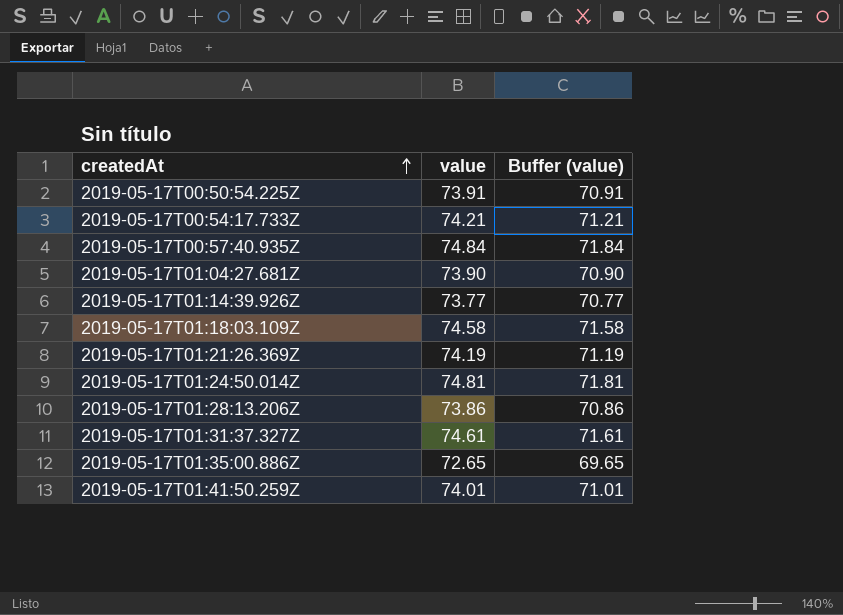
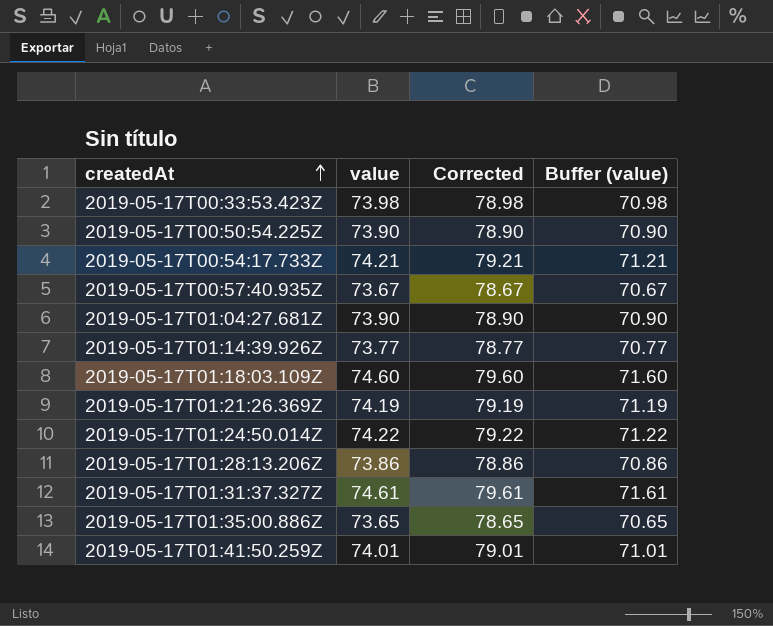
column Corrected | formula: none -> [value] + 5
row 2019-05-17T00:33:53.423Z: none -> 73.98 | 78.98 | 70.98
2019-05-17T00:50:54.225Z | value: 73.91 -> 73.90
2019-05-17T00:50:54.225Z | Buffer (value): 70.91 -> 70.90
2019-05-17T00:57:40.935Z | value: 74.84 -> 73.67
2019-05-17T00:57:40.935Z | Buffer (value): 71.84 -> 70.67
2019-05-17T01:18:03.109Z | value: 74.58 -> 74.60
2019-05-17T01:18:03.109Z | Buffer (value): 71.58 -> 71.60
2019-05-17T01:24:50.014Z | value: 74.81 -> 74.22
2019-05-17T01:24:50.014Z | Buffer (value): 71.81 -> 71.22
2019-05-17T01:35:00.886Z | value: 72.65 -> 73.65
2019-05-17T01:35:00.886Z | Buffer (value): 69.65 -> 70.65

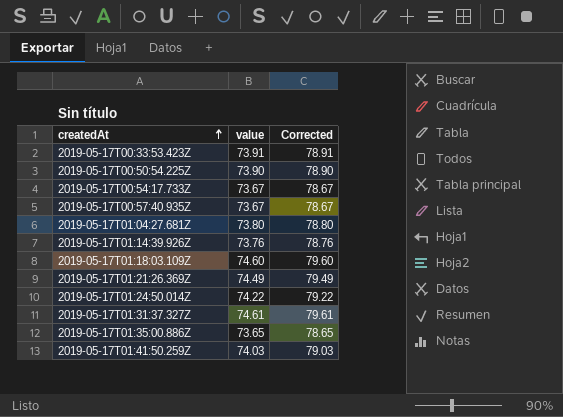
column Buffer (value) | formula: [value] - 3 -> none
row 2019-05-17T01:28:13.206Z: 73.86 | 78.86 | 70.86 -> none
2019-05-17T00:33:53.423Z | value: 73.98 -> 73.91
2019-05-17T00:33:53.423Z | Corrected: 78.98 -> 78.91
2019-05-17T00:54:17.733Z | value: 74.21 -> 73.67
2019-05-17T00:54:17.733Z | Corrected: 79.21 -> 78.67
2019-05-17T01:04:27.681Z | value: 73.90 -> 73.80
2019-05-17T01:04:27.681Z | Corrected: 78.90 -> 78.80
2019-05-17T01:14:39.926Z | value: 73.77 -> 73.76
2019-05-17T01:14:39.926Z | Corrected: 78.77 -> 78.76
2019-05-17T01:21:26.369Z | value: 74.19 -> 74.49
2019-05-17T01:21:26.369Z | Corrected: 79.19 -> 79.49
2019-05-17T01:41:50.259Z | value: 74.01 -> 74.03
2019-05-17T01:41:50.259Z | Corrected: 79.01 -> 79.03

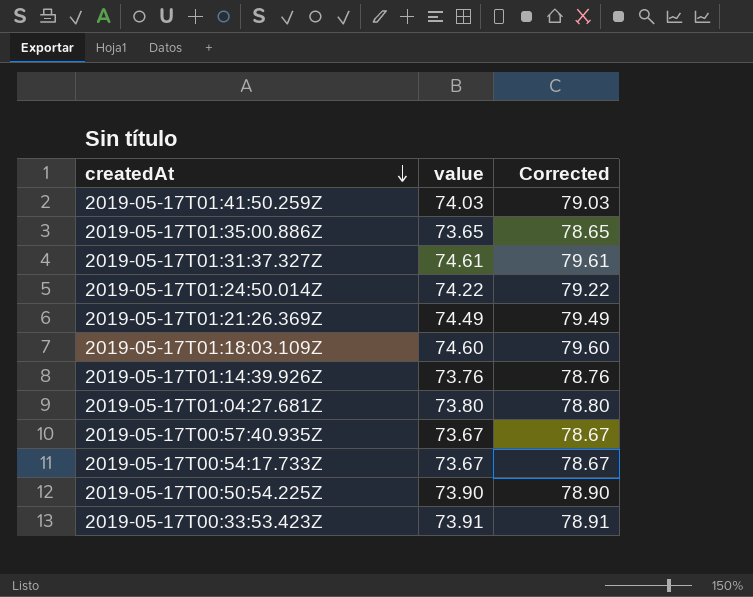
row order: createdAt ascending -> createdAt descending

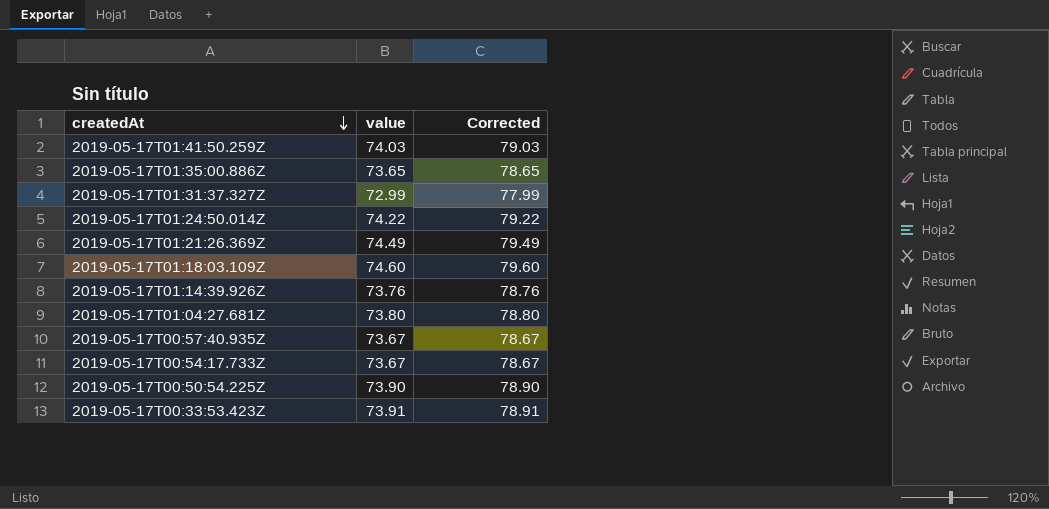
2019-05-17T01:31:37.327Z | value: 74.61 -> 72.99
2019-05-17T01:31:37.327Z | Corrected: 79.61 -> 77.99

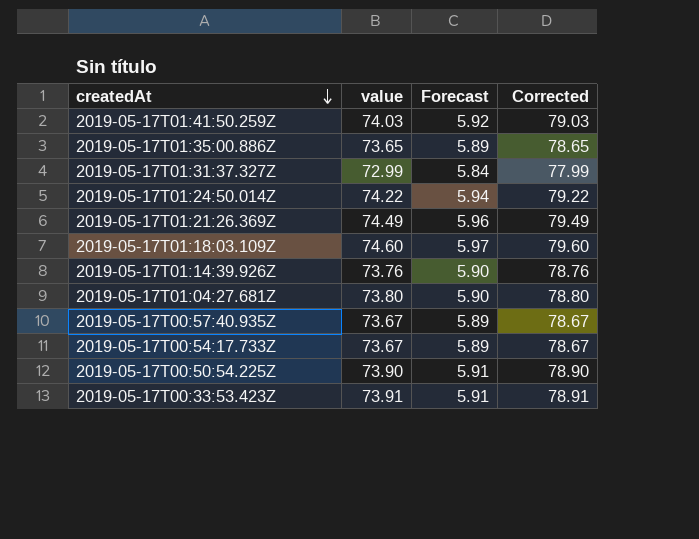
column Forecast | formula: none -> [value] * 0.08

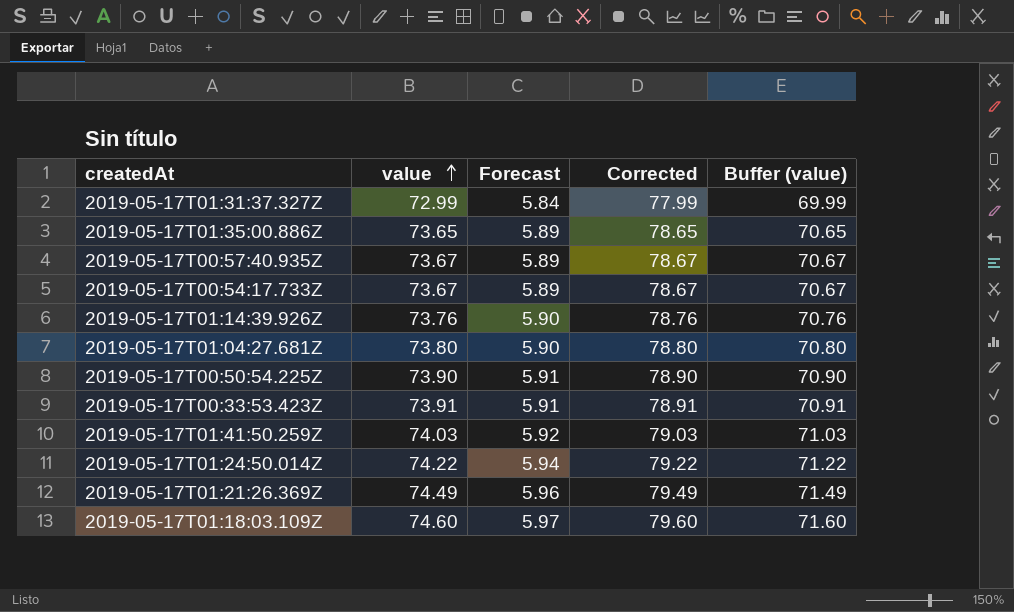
row order: createdAt descending -> value ascending
column Buffer (value) | formula: none -> [value] - 3

